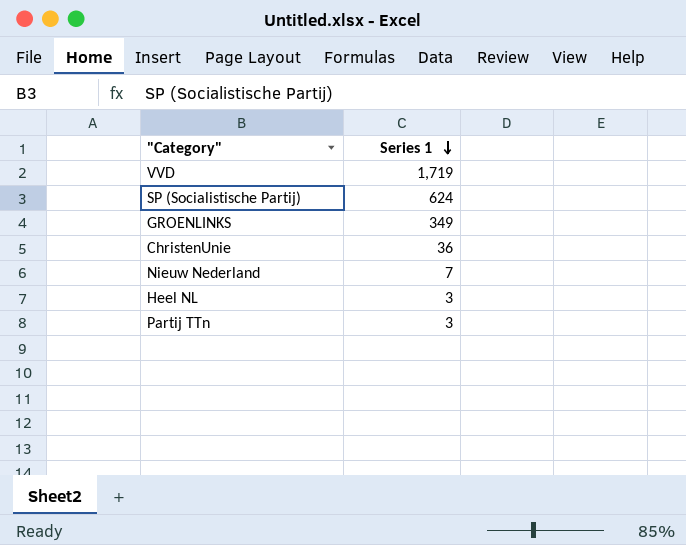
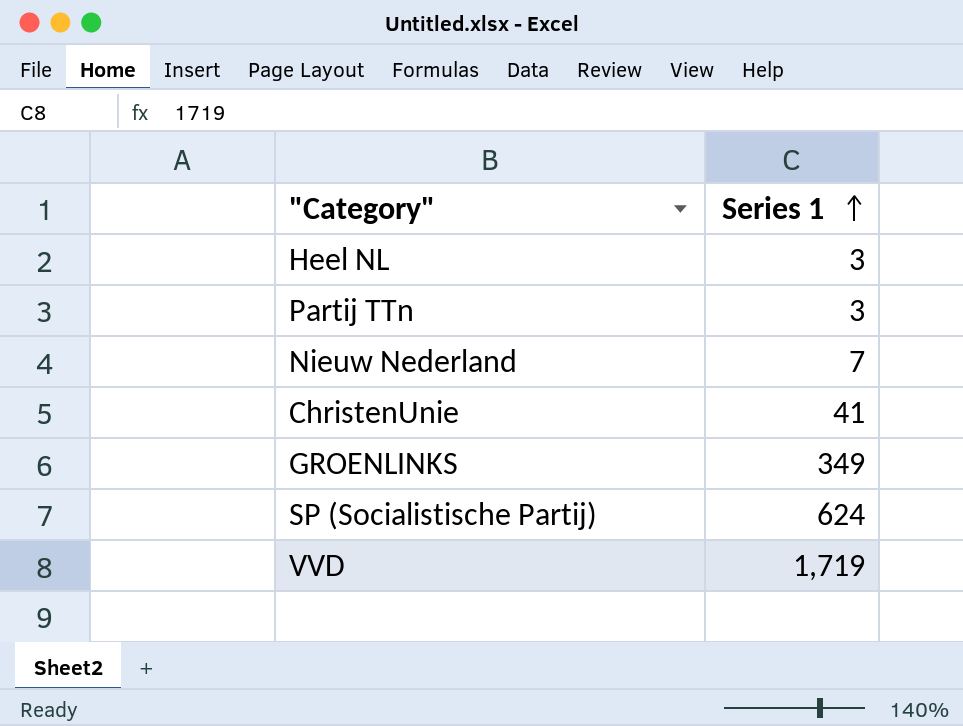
row order: Series 1 descending -> Series 1 ascending
ChristenUnie | Series 1: 36 -> 41

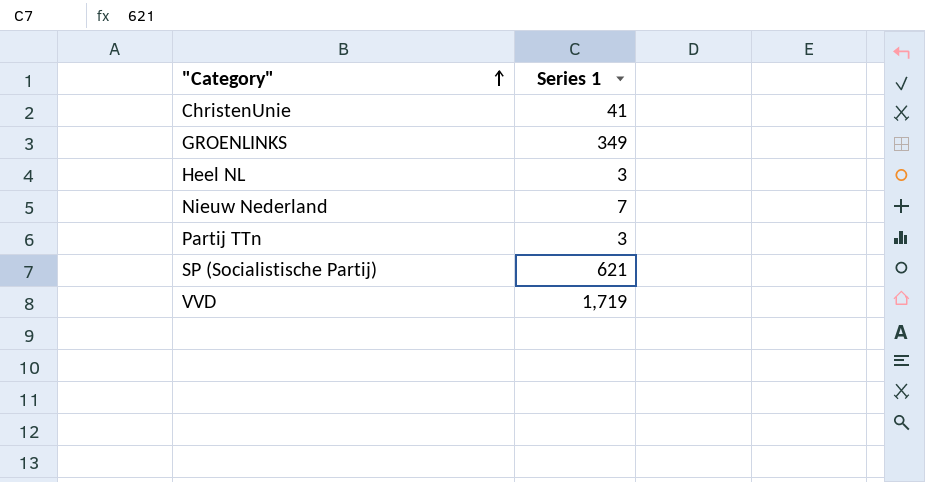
row order: Series 1 ascending -> "Category" ascending
SP (Socialistische Partij) | Series 1: 624 -> 621

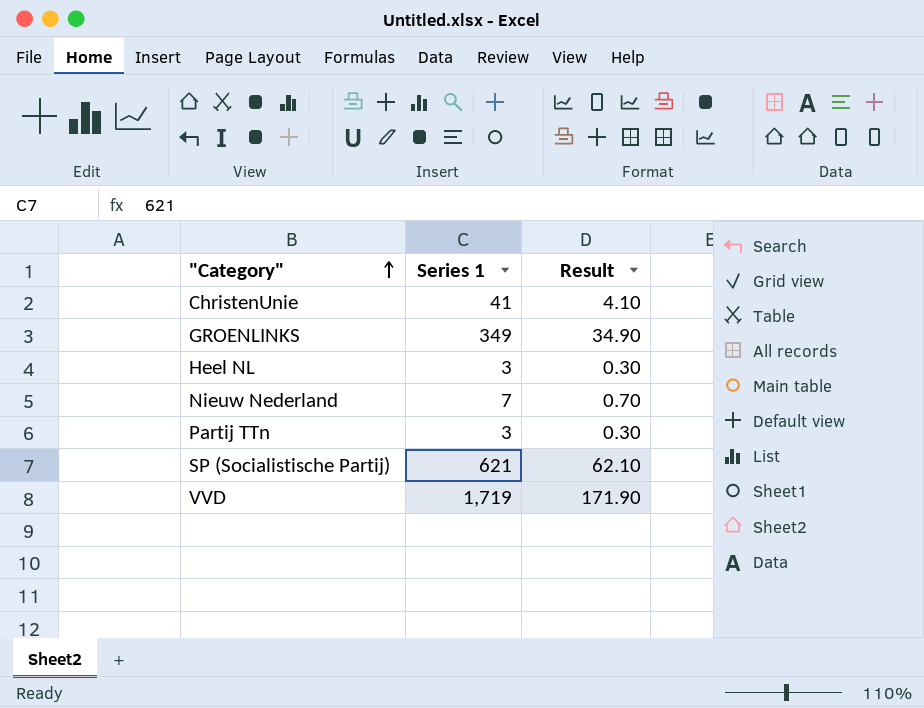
column Result | formula: none -> [Series 1] * 0.1

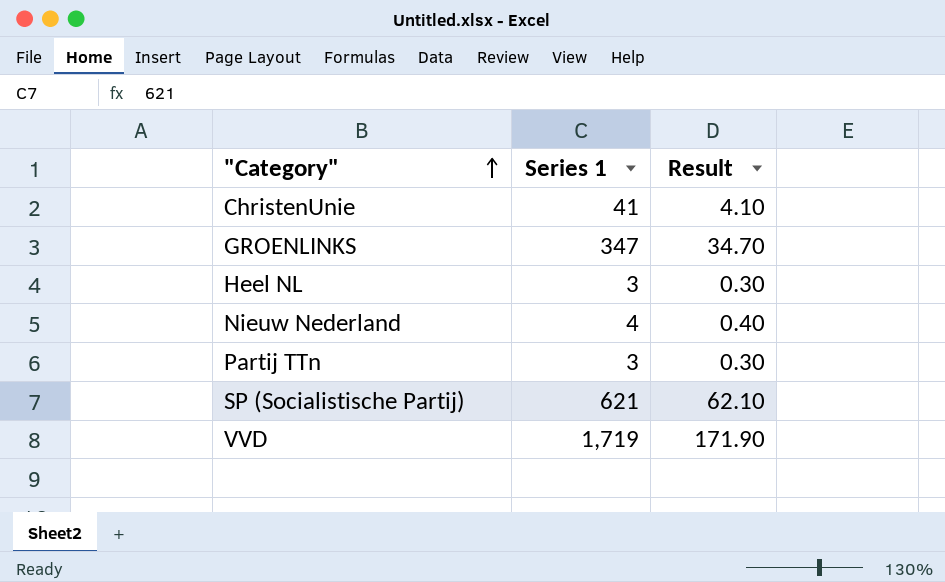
GROENLINKS | Series 1: 349 -> 347
GROENLINKS | Result: 34.90 -> 34.70
Nieuw Nederland | Series 1: 7 -> 4
Nieuw Nederland | Result: 0.70 -> 0.40

